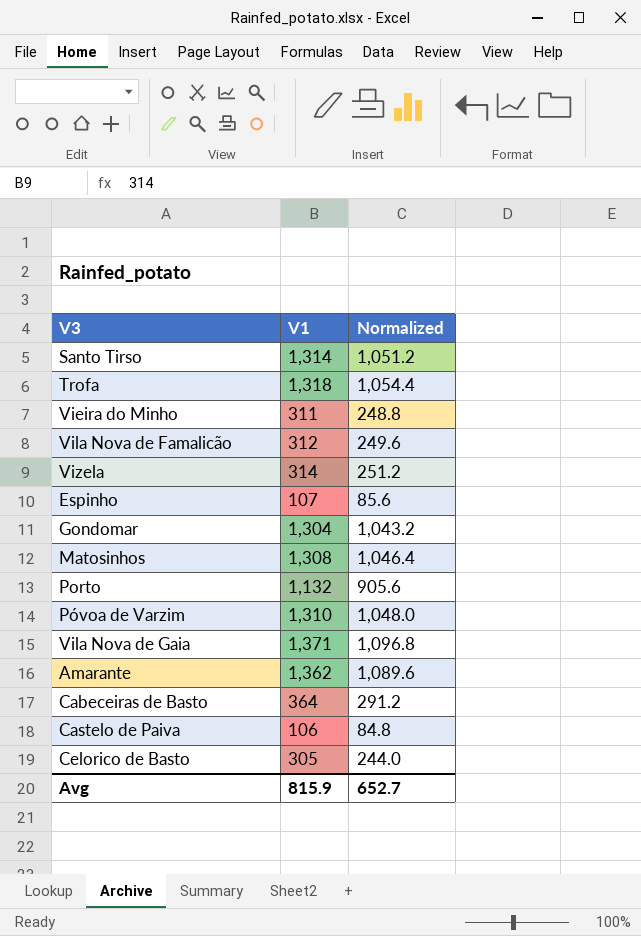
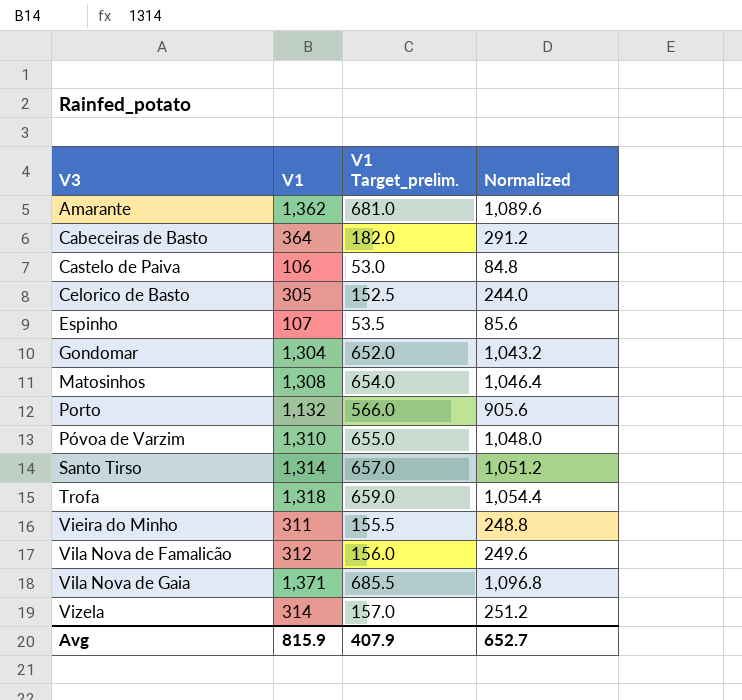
row order: none -> V3 ascending
column V1 Target_prelim. | formula: none -> [V1] * 0.5

